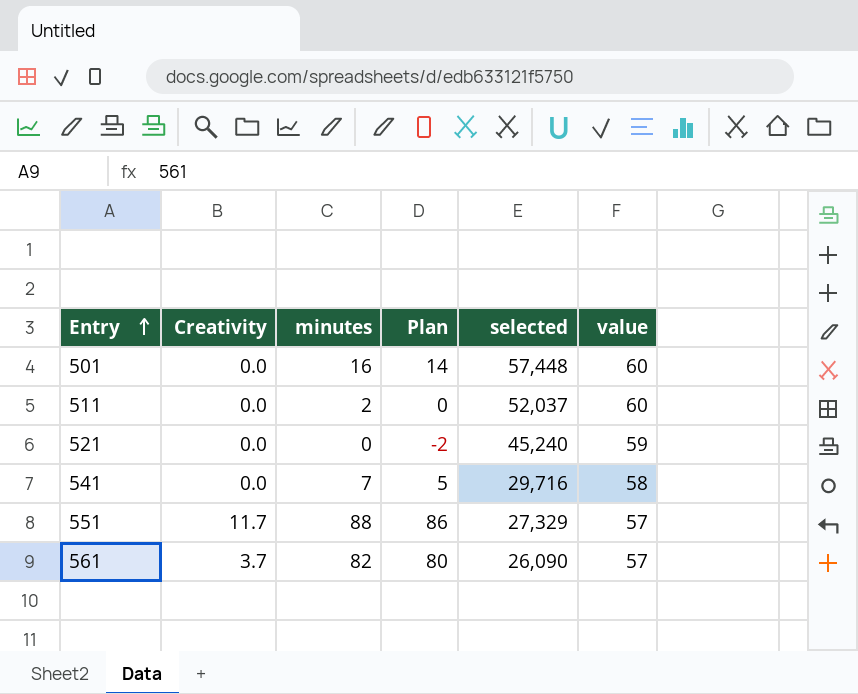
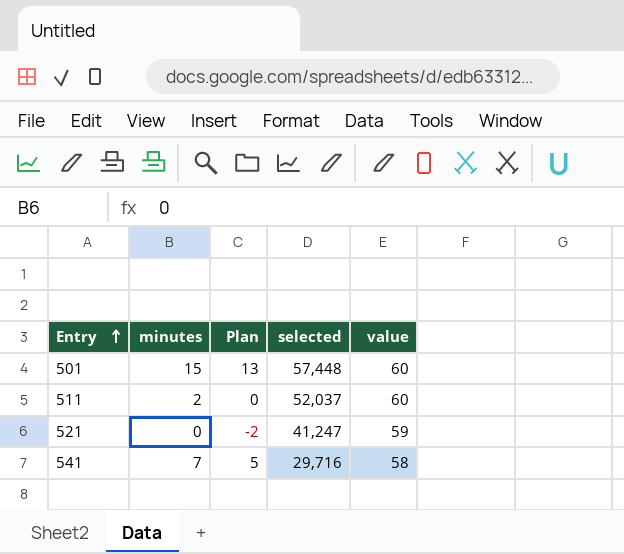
column Creativity | position: 2 -> none
row 551: 11.7 | 88 | 86 | 27,329 | 57 -> none
row 561: 3.7 | 82 | 80 | 26,090 | 57 -> none
501 | minutes: 16 -> 15
501 | Plan: 14 -> 13
521 | selected: 45,240 -> 41,247

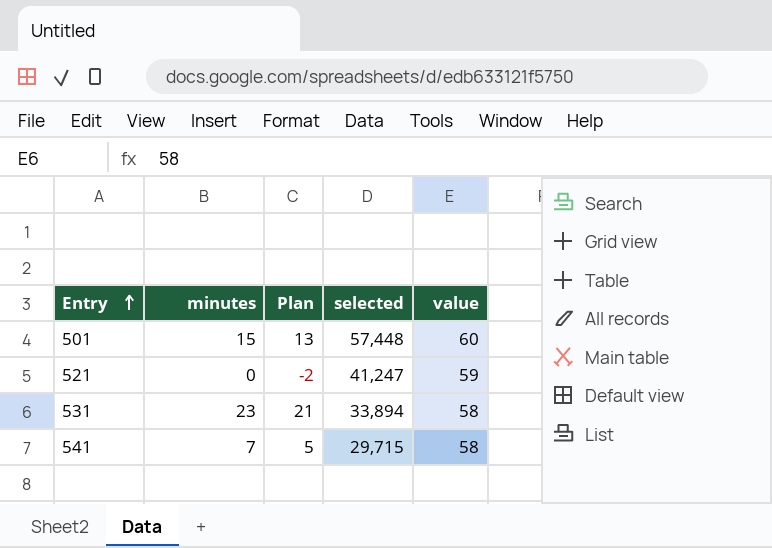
row 511: 2 | 0 | 52,037 | 60 -> none
row 531: none -> 23 | 21 | 33,894 | 58
541 | selected: 29,716 -> 29,715

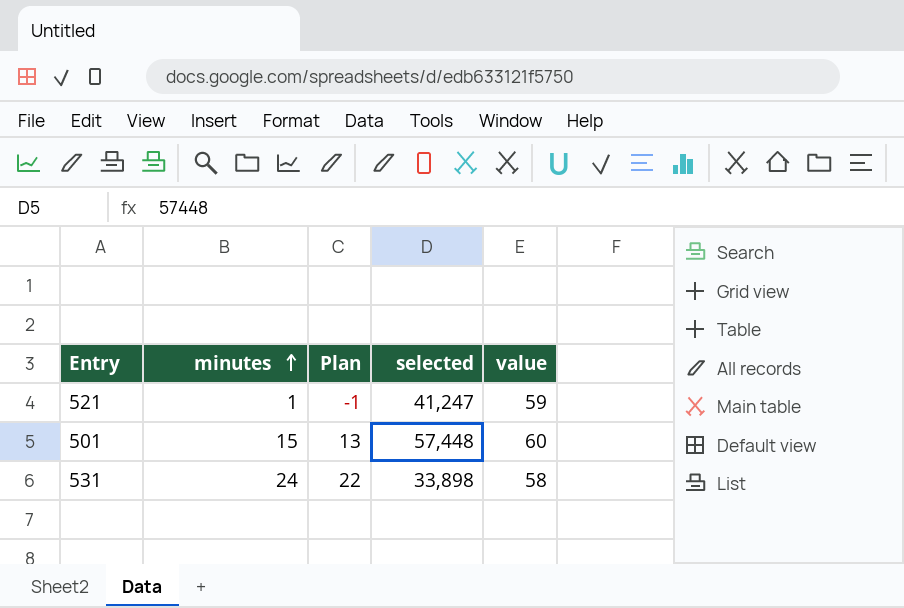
row order: Entry ascending -> minutes ascending
row 541: 7 | 5 | 29,715 | 58 -> none
521 | minutes: 0 -> 1
521 | Plan: -2 -> -1
531 | minutes: 23 -> 24
531 | Plan: 21 -> 22
531 | selected: 33,894 -> 33,898

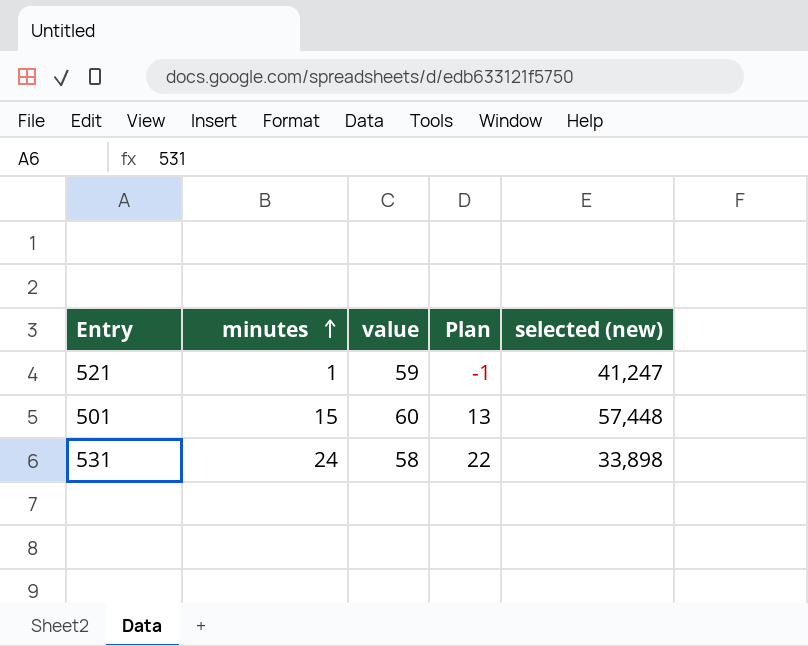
column value | position: 5 -> 3
column name: selected -> selected (new)

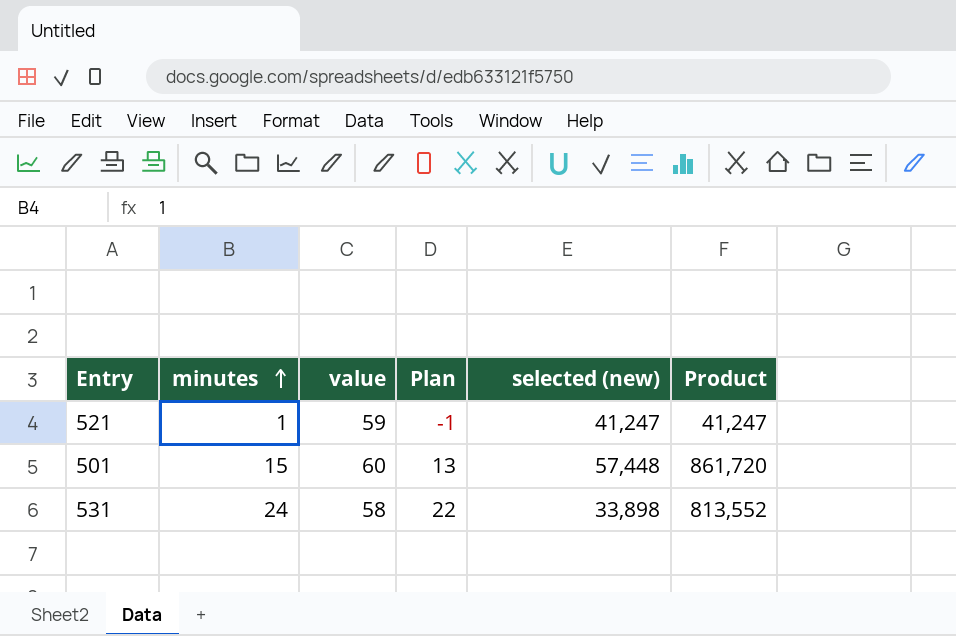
column Product | formula: none -> [minutes] * [selected (new)]

